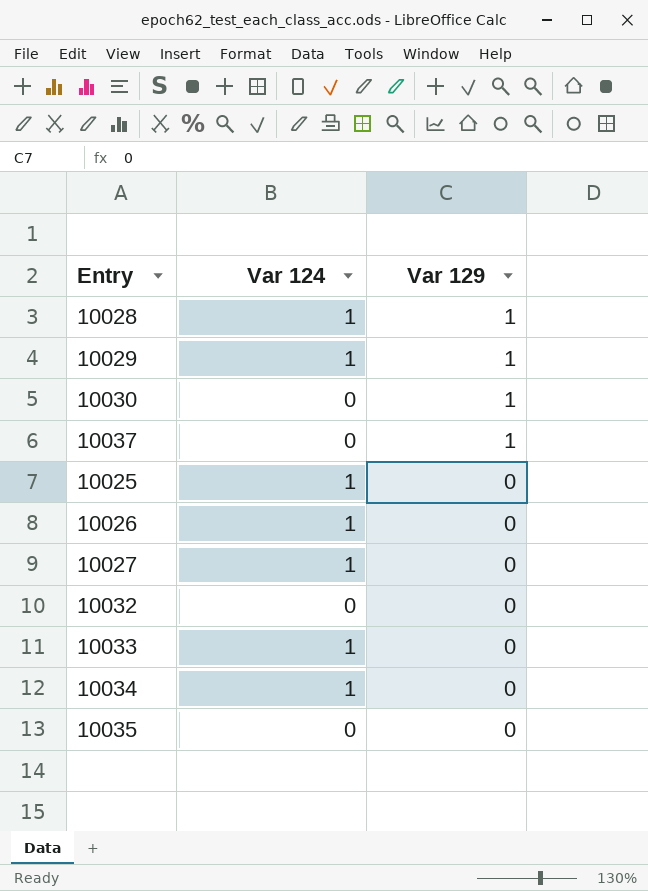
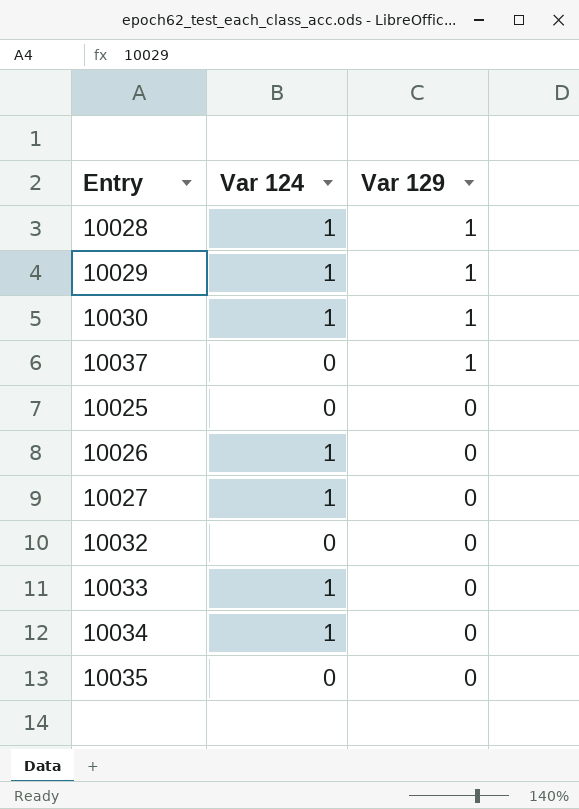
10030 | Var 124: 0 -> 1
10025 | Var 124: 1 -> 0

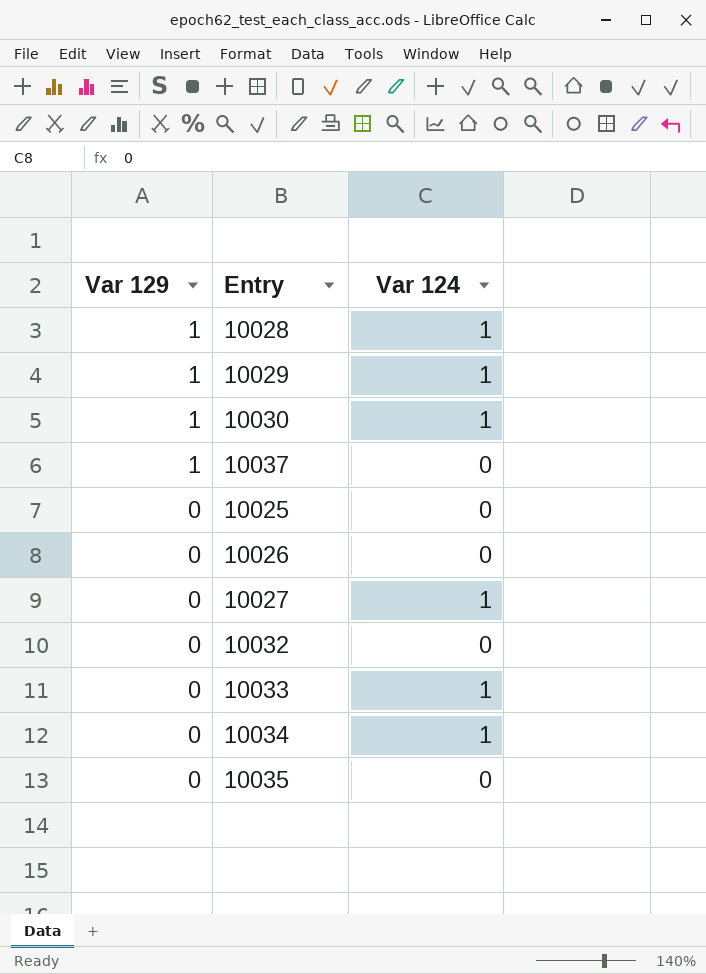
column Var 129 | position: 3 -> 1
10026 | Var 124: 1 -> 0

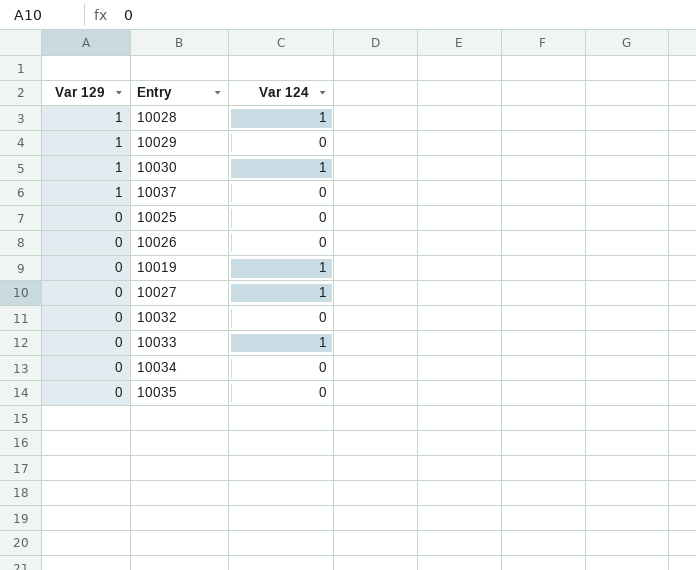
10029 | Var 124: 1 -> 0
row 10019: none -> 0 | 1
10034 | Var 124: 1 -> 0

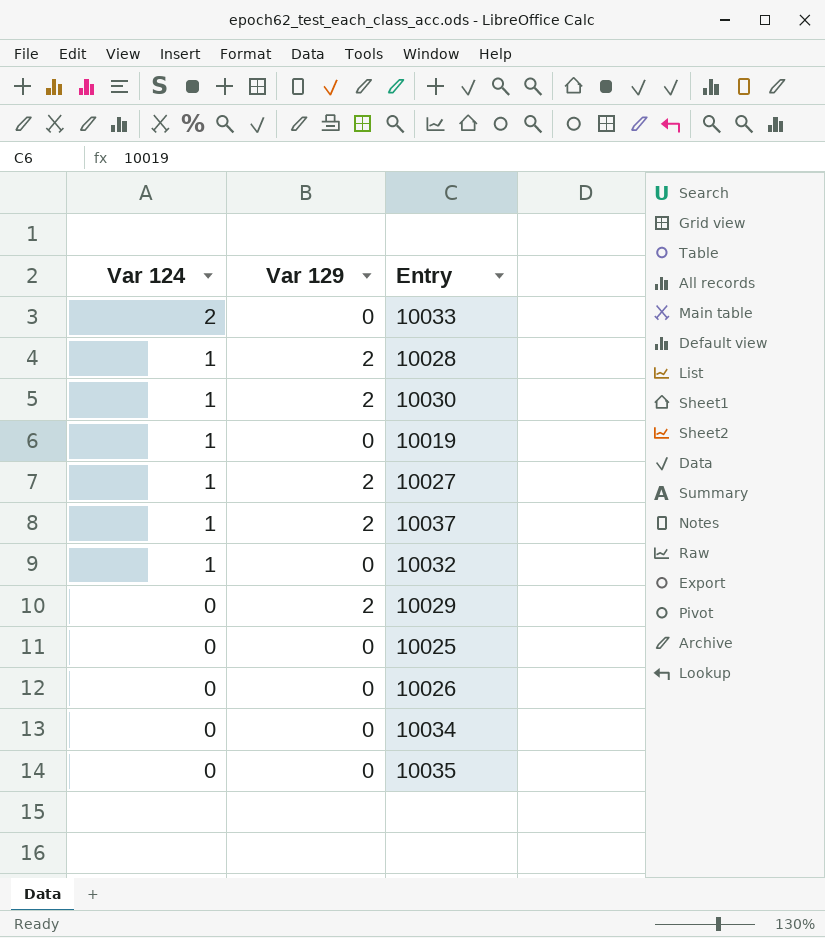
row order: Var 129 descending -> Var 124 descending
column Var 124 | position: 3 -> 1
10033 | Var 124: 1 -> 2
10028 | Var 129: 1 -> 2
10030 | Var 129: 1 -> 2
10027 | Var 129: 0 -> 2
10037 | Var 124: 0 -> 1
10037 | Var 129: 1 -> 2
10032 | Var 124: 0 -> 1
10029 | Var 129: 1 -> 2

